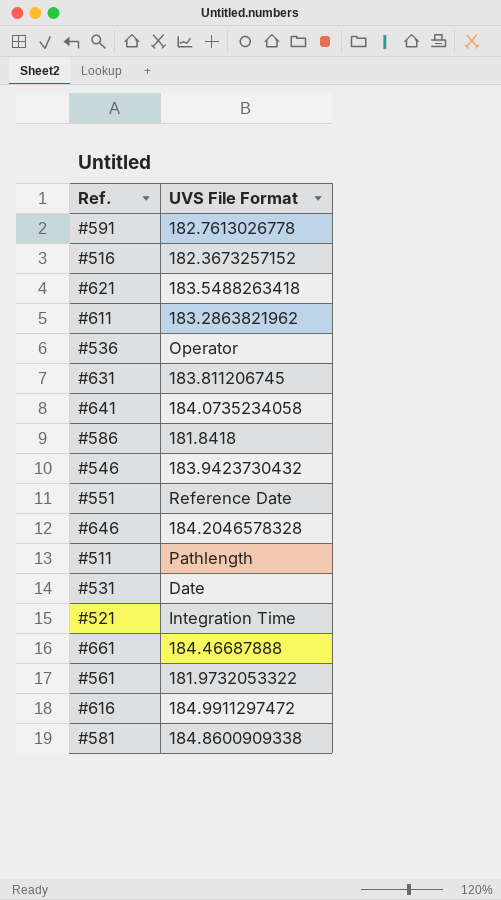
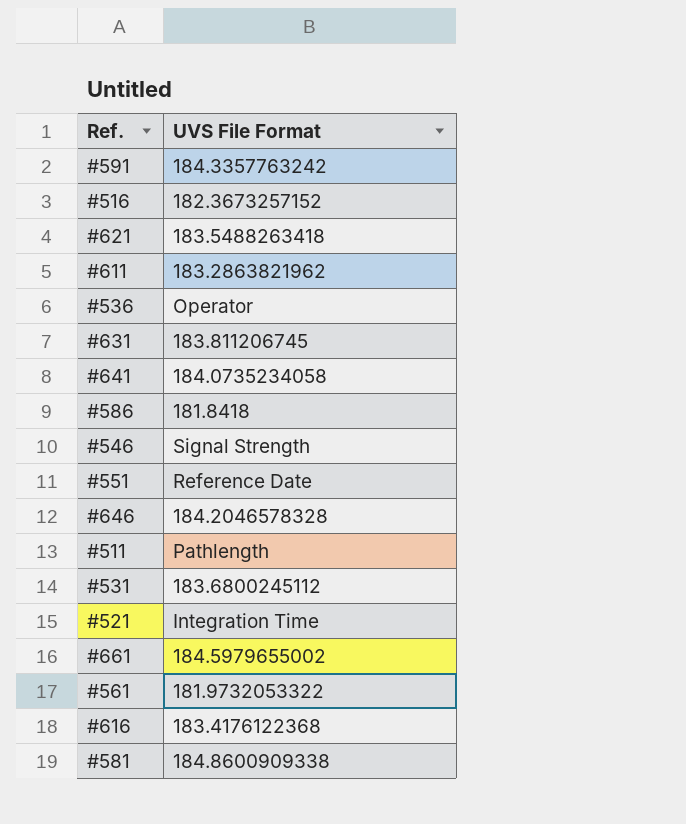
#591 | UVS File Format: 182.7613026778 -> 184.3357763242
#546 | UVS File Format: 183.9423730432 -> Signal Strength
#531 | UVS File Format: Date -> 183.6800245112
#661 | UVS File Format: 184.46687888 -> 184.5979655002
#616 | UVS File Format: 184.9911297472 -> 183.4176122368

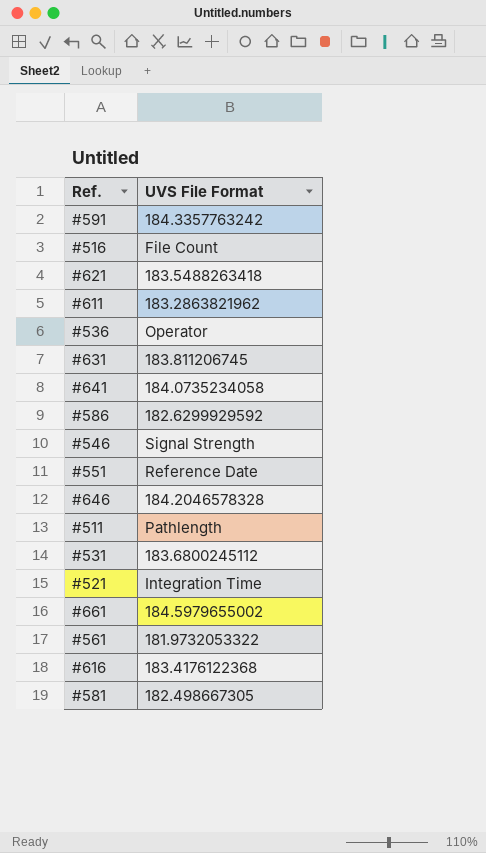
#516 | UVS File Format: 182.3673257152 -> File Count
#586 | UVS File Format: 181.8418 -> 182.6299929592
#581 | UVS File Format: 184.8600909338 -> 182.498667305

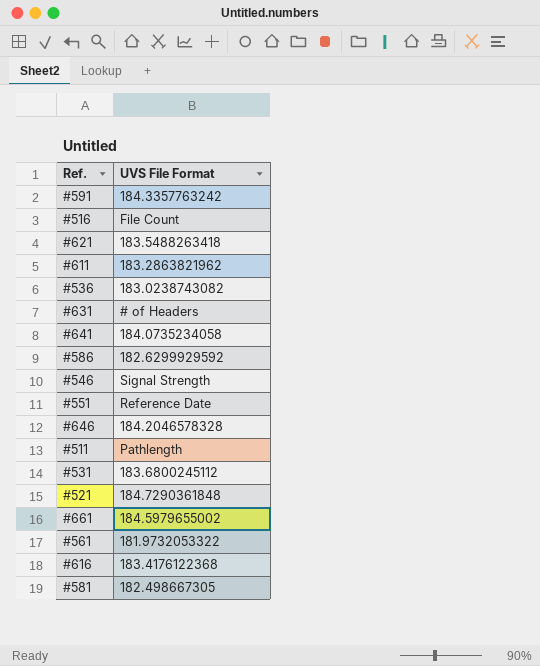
#536 | UVS File Format: Operator -> 183.0238743082
#631 | UVS File Format: 183.811206745 -> # of Headers
#521 | UVS File Format: Integration Time -> 184.7290361848

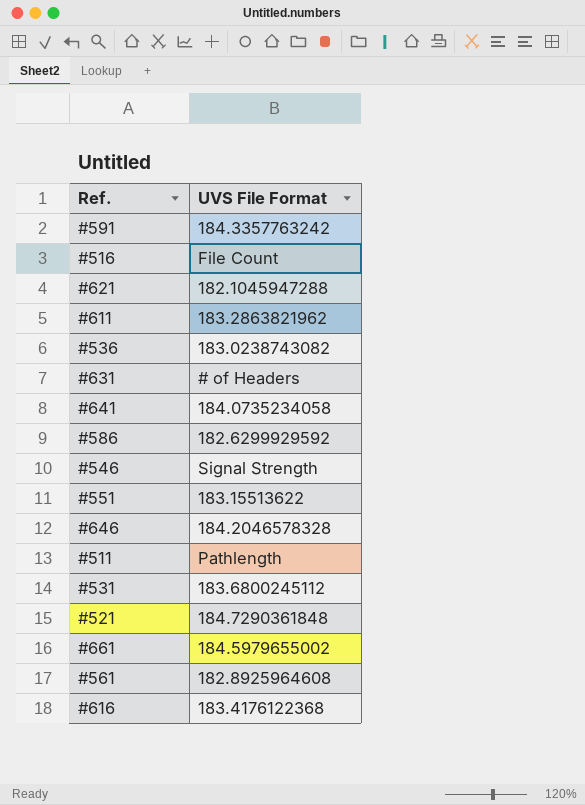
row #581: 182.498667305 -> none
#621 | UVS File Format: 183.5488263418 -> 182.1045947288
#551 | UVS File Format: Reference Date -> 183.15513622
#561 | UVS File Format: 181.9732053322 -> 182.8925964608

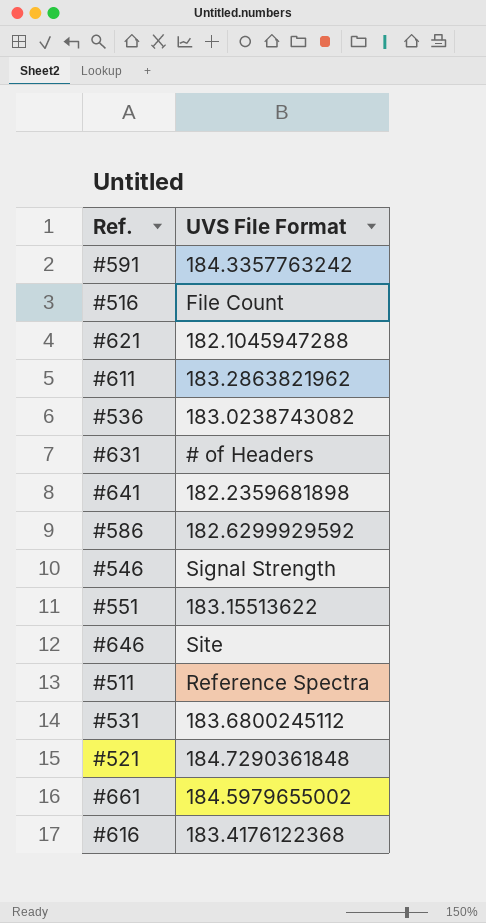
row #561: 182.8925964608 -> none
#641 | UVS File Format: 184.0735234058 -> 182.2359681898
#646 | UVS File Format: 184.2046578328 -> Site
#511 | UVS File Format: Pathlength -> Reference Spectra

